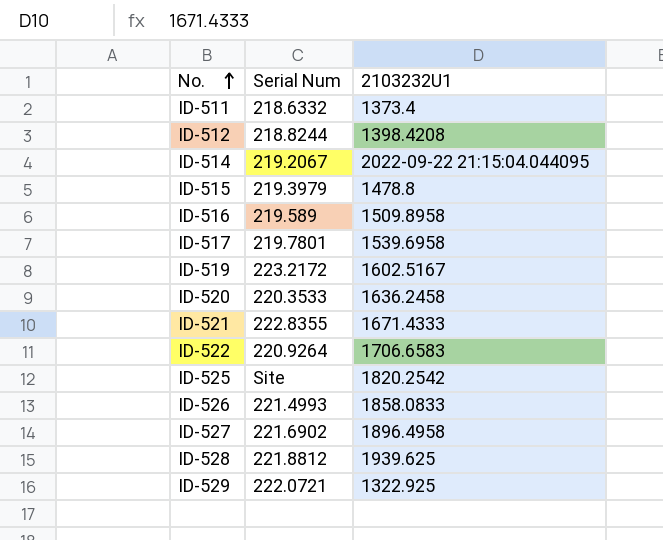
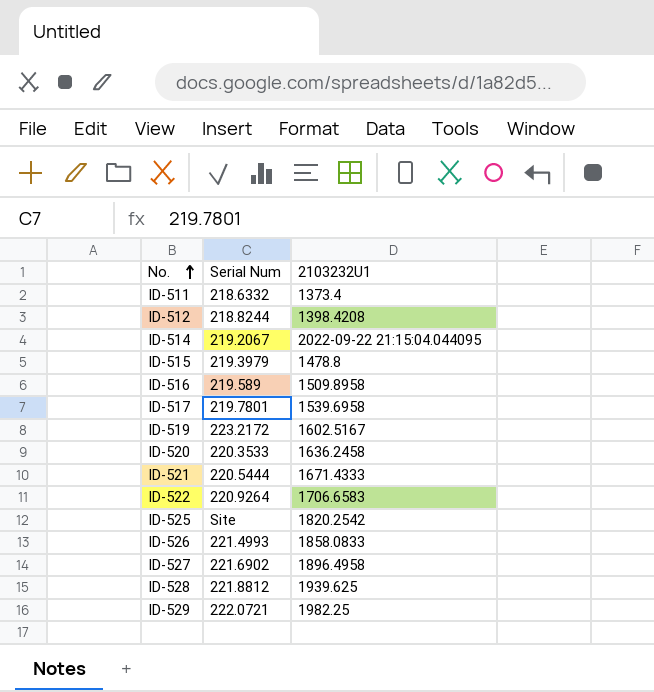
ID-521 | Serial Num: 222.8355 -> 220.5444
ID-529 | 2103232U1: 1322.925 -> 1982.25

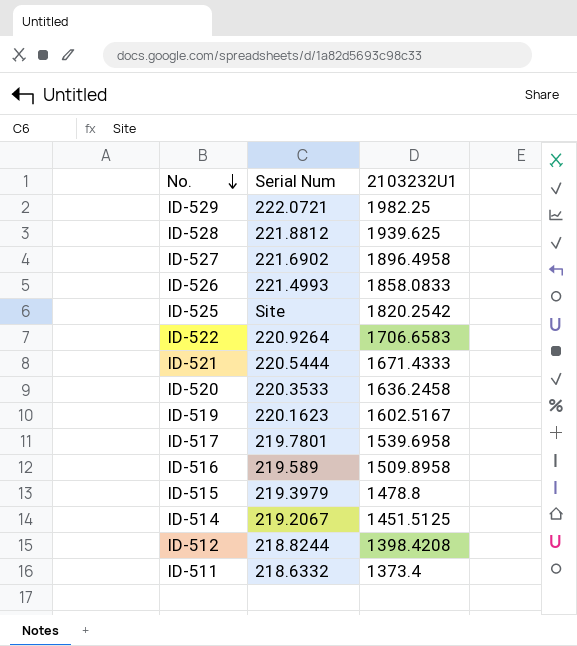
row order: No. ascending -> No. descending
ID-519 | Serial Num: 223.2172 -> 220.1623
ID-514 | 2103232U1: 2022-09-22 21:15:04.044095 -> 1451.5125

